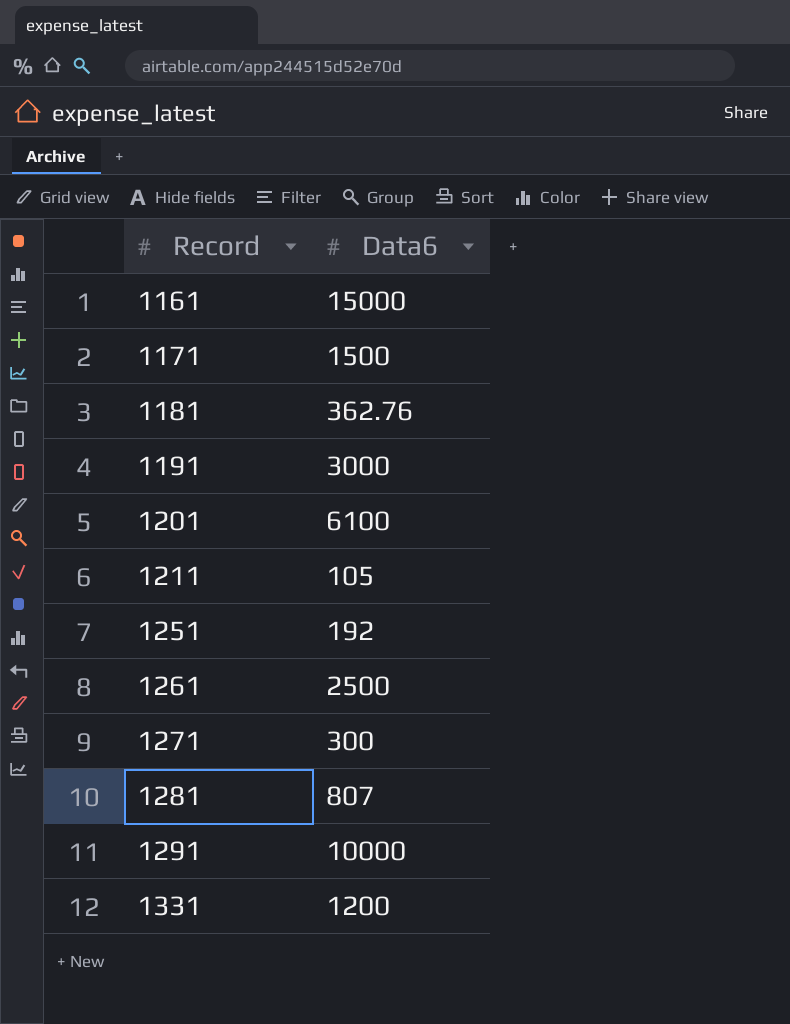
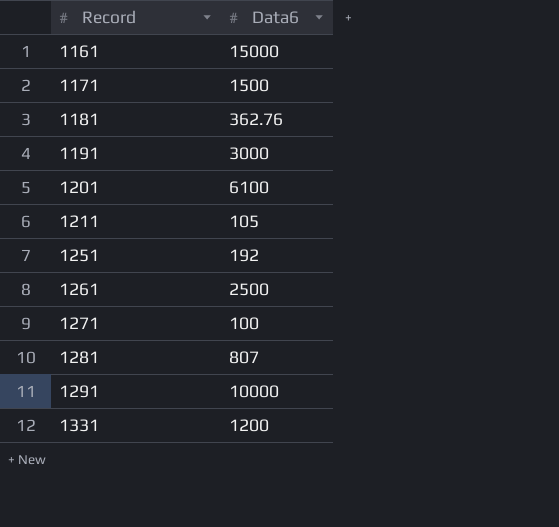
1271 | Data6: 300 -> 100

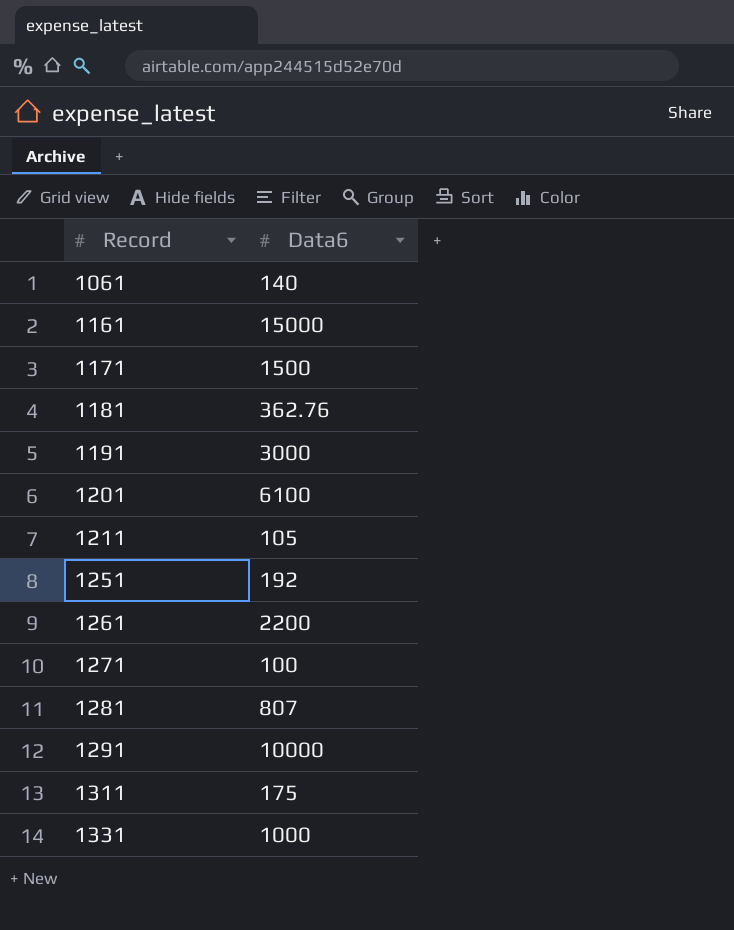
row 1061: none -> 140
1261 | Data6: 2500 -> 2200
row 1311: none -> 175
1331 | Data6: 1200 -> 1000

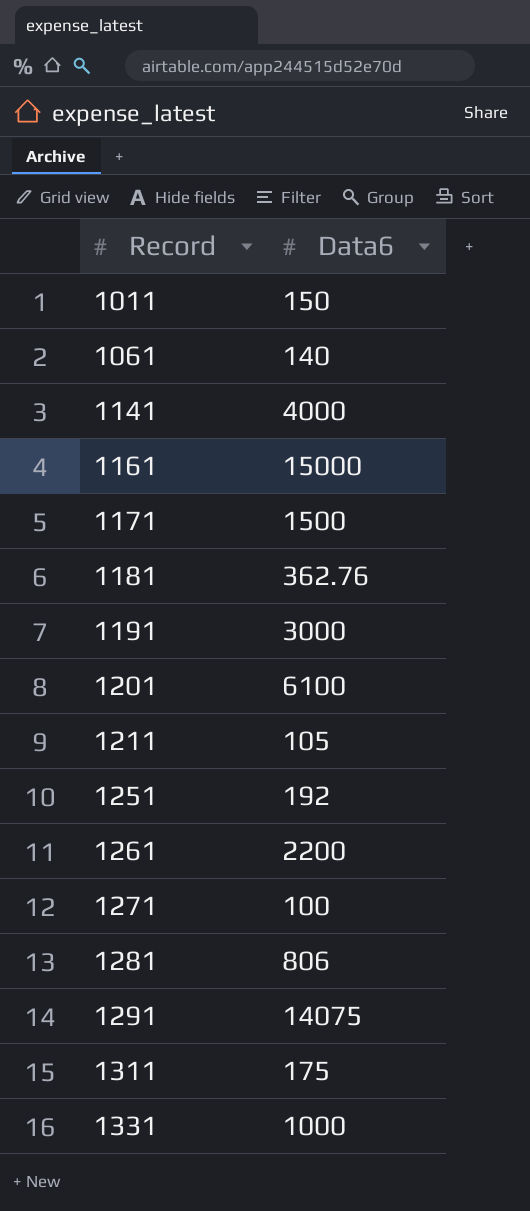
row 1011: none -> 150
row 1141: none -> 4000
1281 | Data6: 807 -> 806
1291 | Data6: 10000 -> 14075

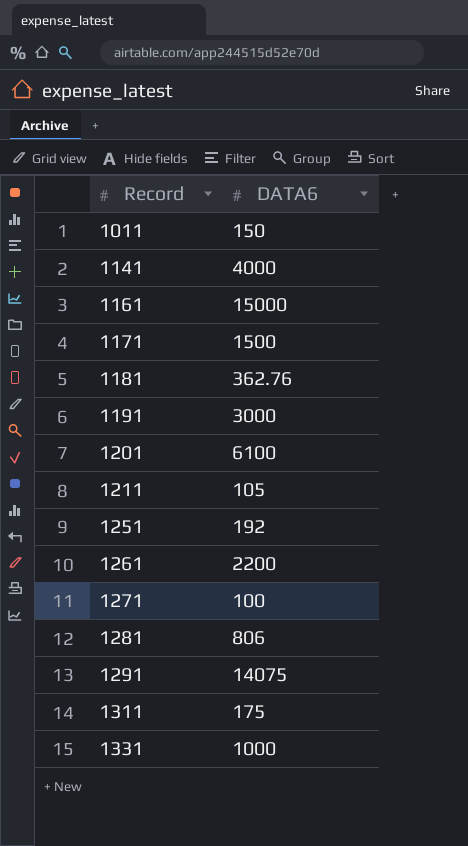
column name: Data6 -> DATA6
row 1061: 140 -> none

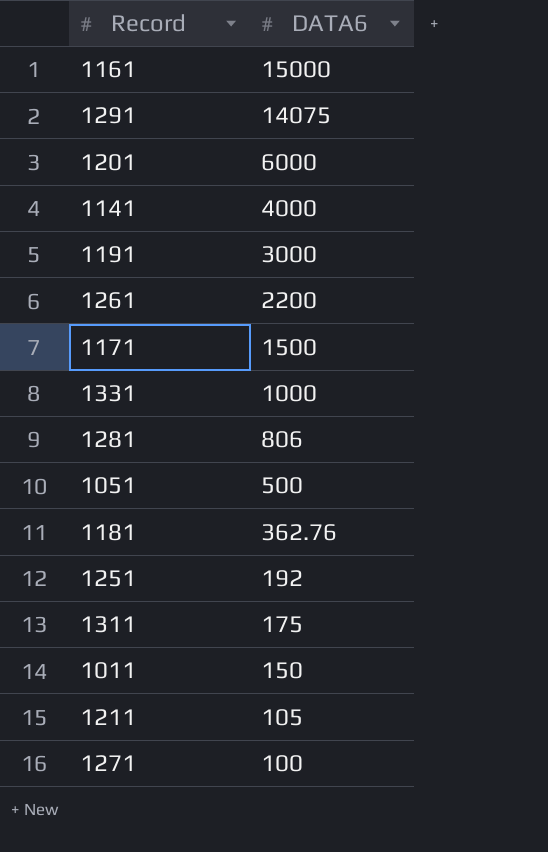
row order: Record ascending -> DATA6 descending
1201 | DATA6: 6100 -> 6000
row 1051: none -> 500

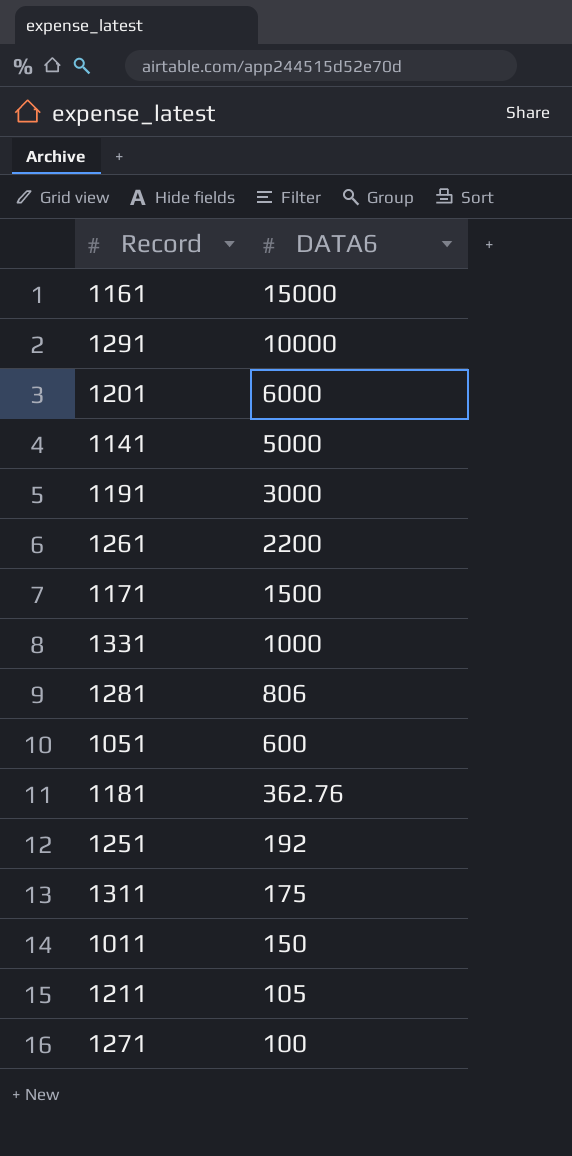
1291 | DATA6: 14075 -> 10000
1141 | DATA6: 4000 -> 5000
1051 | DATA6: 500 -> 600

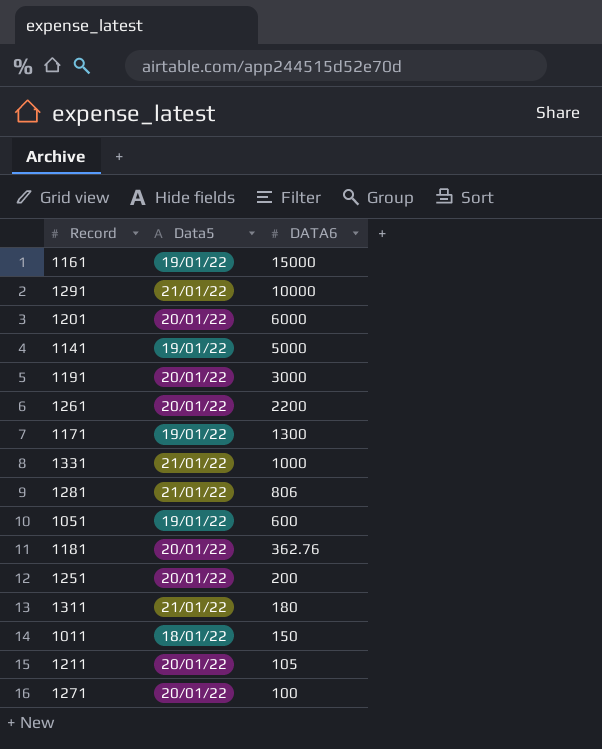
column Data5 | position: none -> 2
1171 | DATA6: 1500 -> 1300
1251 | DATA6: 192 -> 200
1311 | DATA6: 175 -> 180

